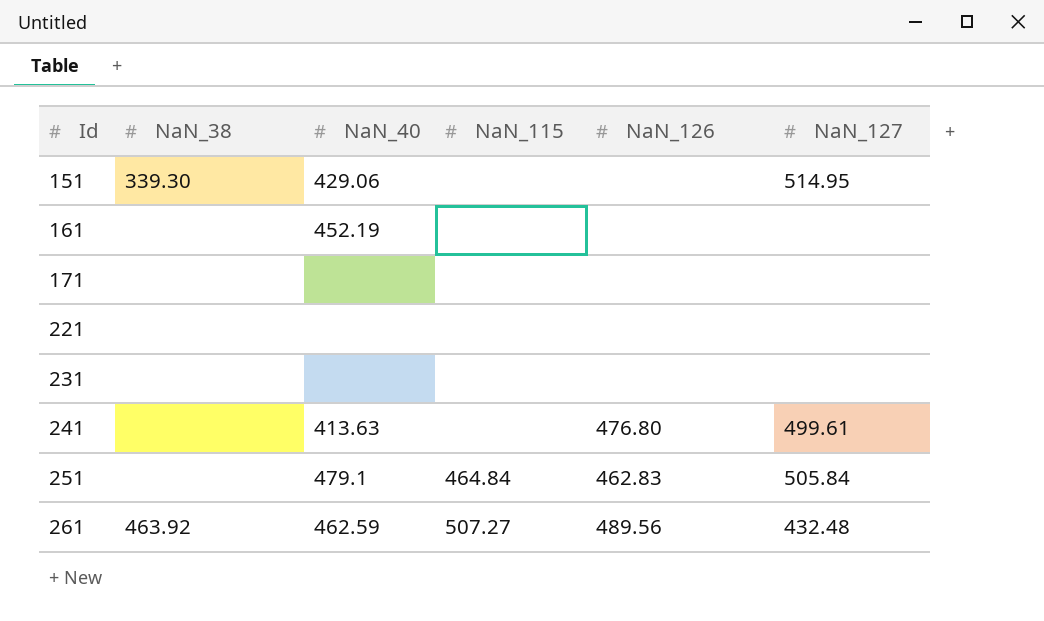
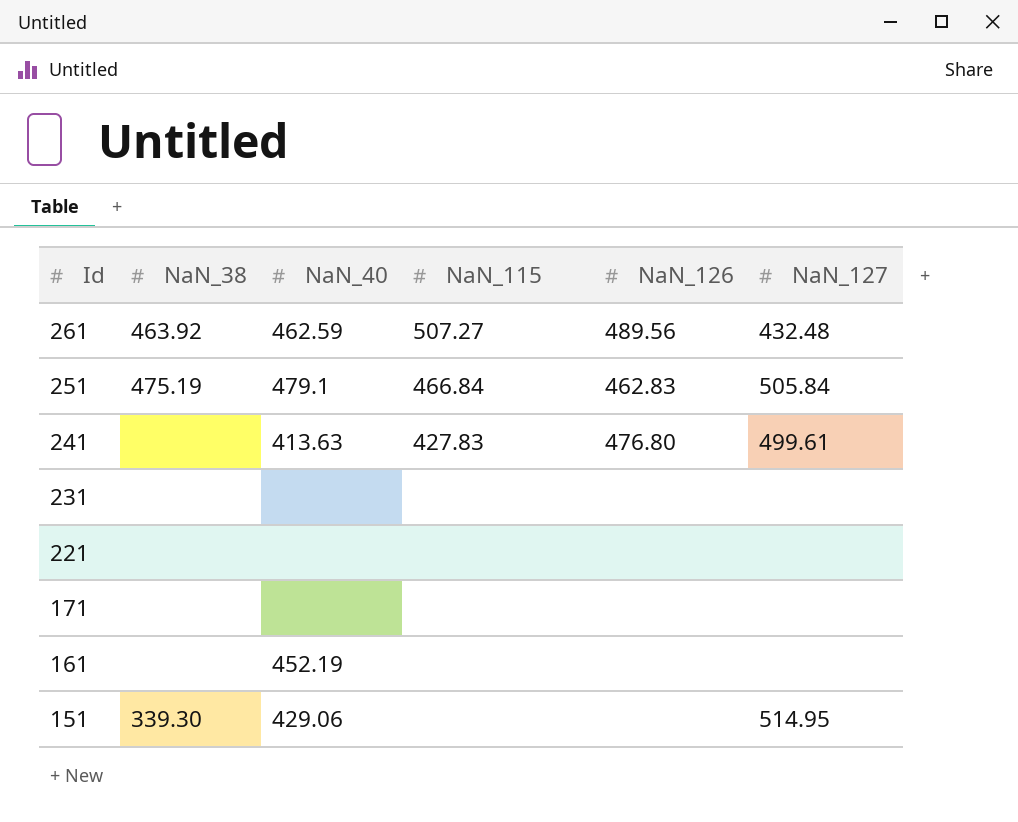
row order: Id ascending -> Id descending
251 | NaN_38: none -> 475.19
251 | NaN_115: 464.84 -> 466.84
241 | NaN_115: none -> 427.83

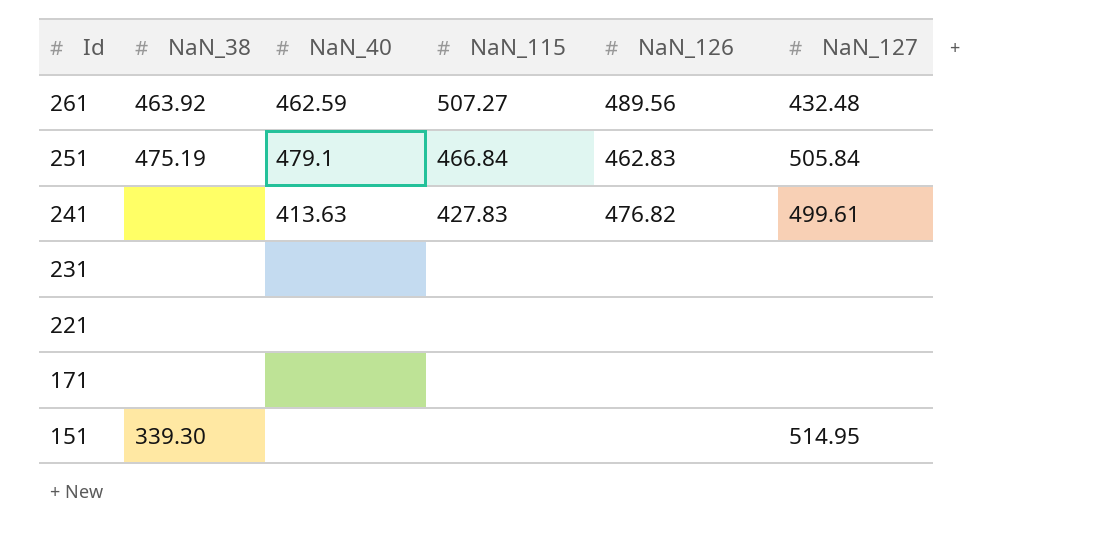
row 161: none | 452.19 | none | none | none -> none
241 | NaN_126: 476.80 -> 476.82
151 | NaN_40: 429.06 -> none

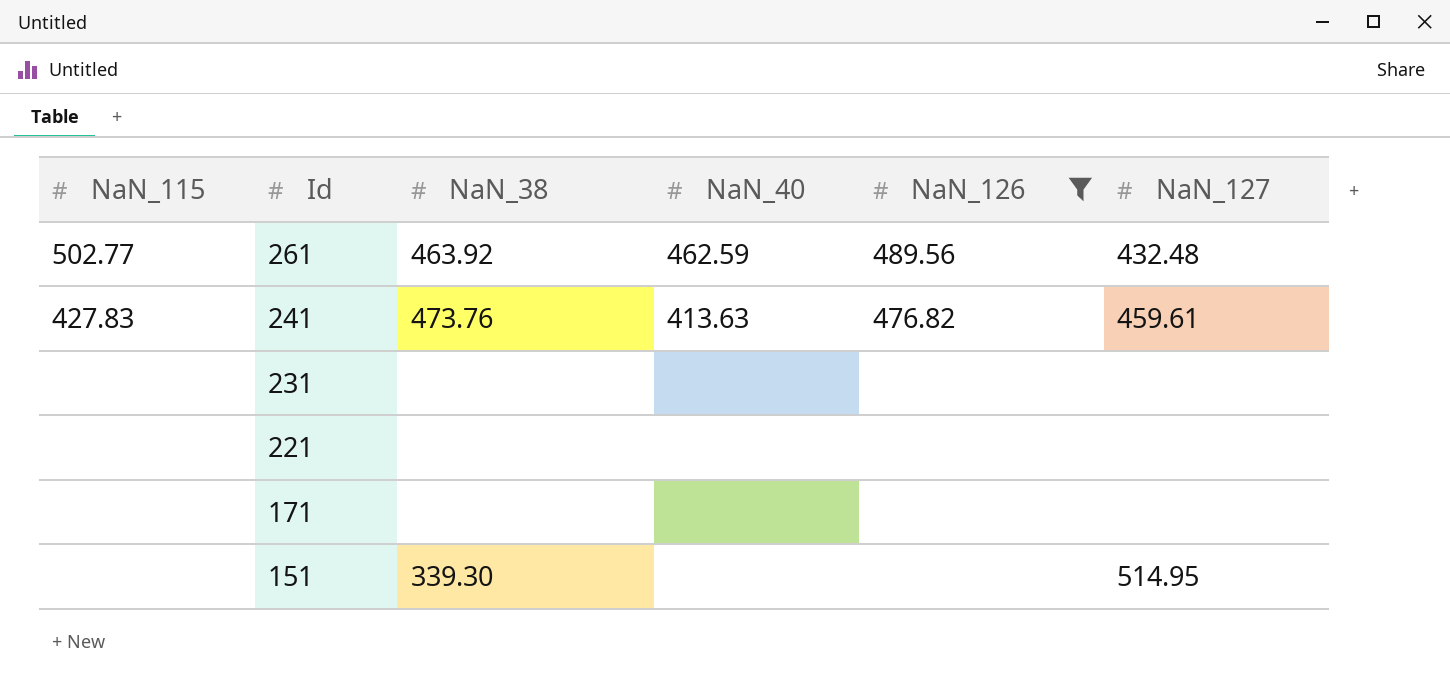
filter: none -> NaN_126 != 462.83
column NaN_115 | position: 4 -> 1
261 | NaN_115: 507.27 -> 502.77
241 | NaN_38: none -> 473.76
241 | NaN_127: 499.61 -> 459.61

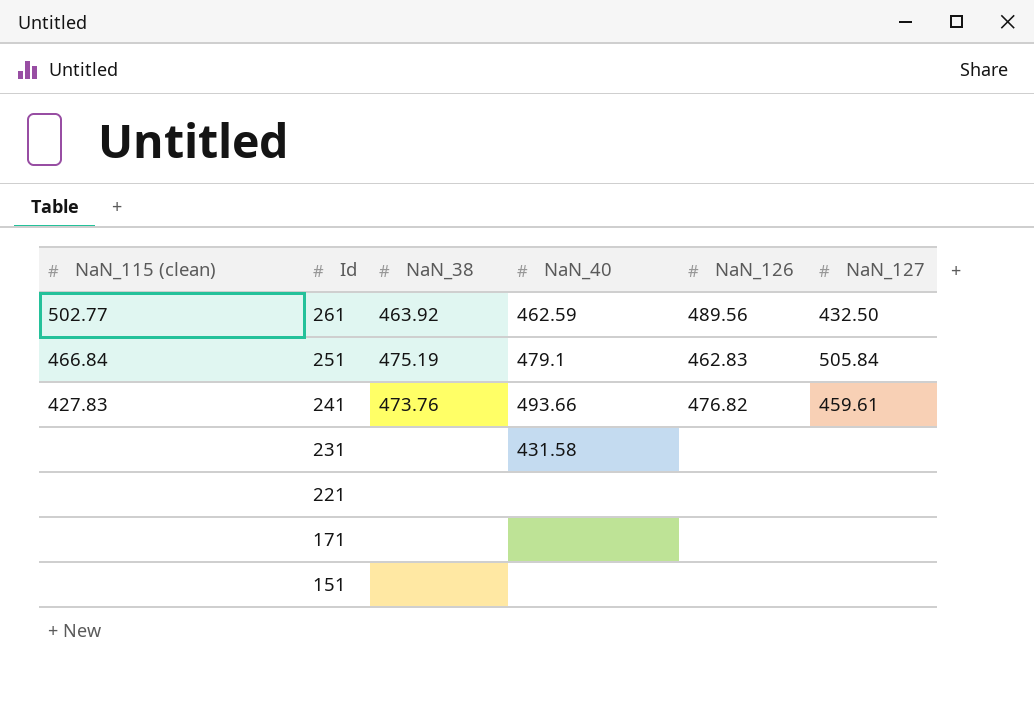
filter: NaN_126 != 462.83 -> none
column name: NaN_115 -> NaN_115 (clean)
261 | NaN_127: 432.48 -> 432.50
241 | NaN_40: 413.63 -> 493.66
231 | NaN_40: none -> 431.58
151 | NaN_38: 339.30 -> none
151 | NaN_127: 514.95 -> none

